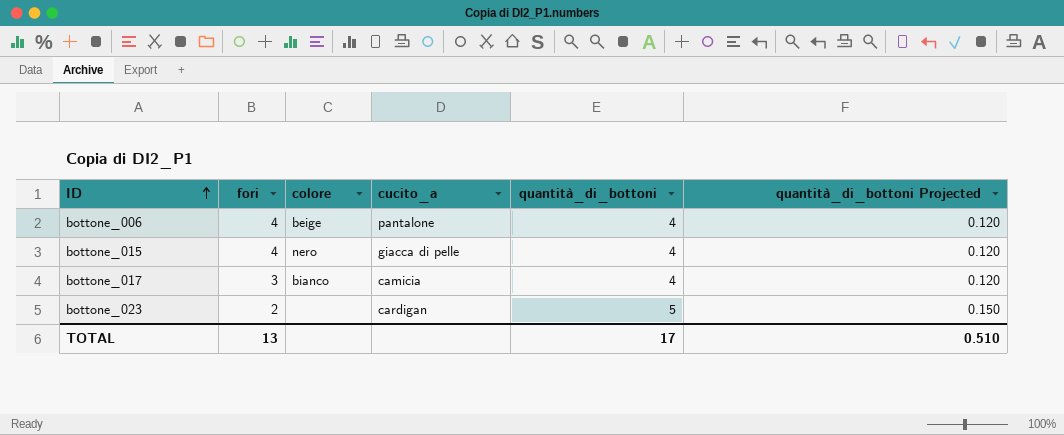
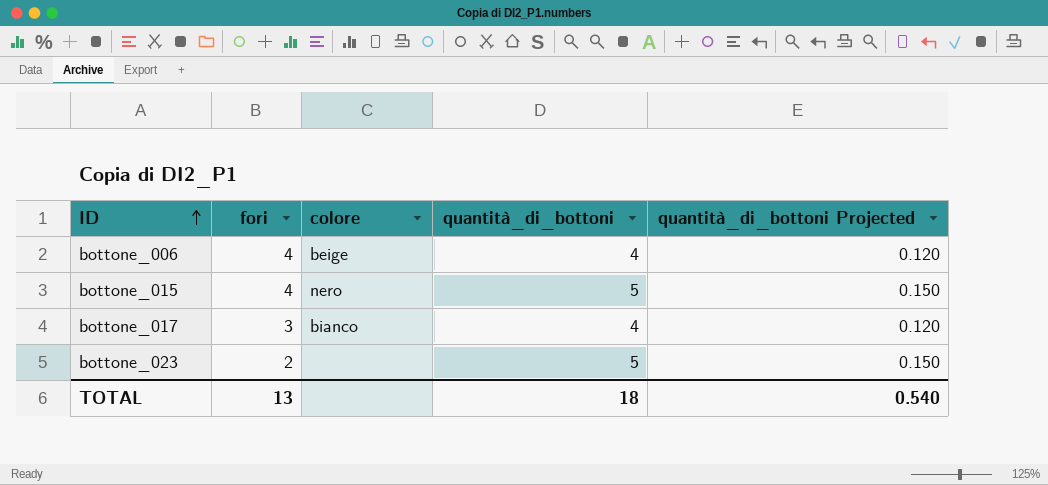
column cucito_a | position: 4 -> none
bottone_015 | quantità_di_bottoni: 4 -> 5
bottone_015 | quantità_di_bottoni Projected: 0.120 -> 0.150
TOTAL | quantità_di_bottoni: 17 -> 18
TOTAL | quantità_di_bottoni Projected: 0.510 -> 0.540

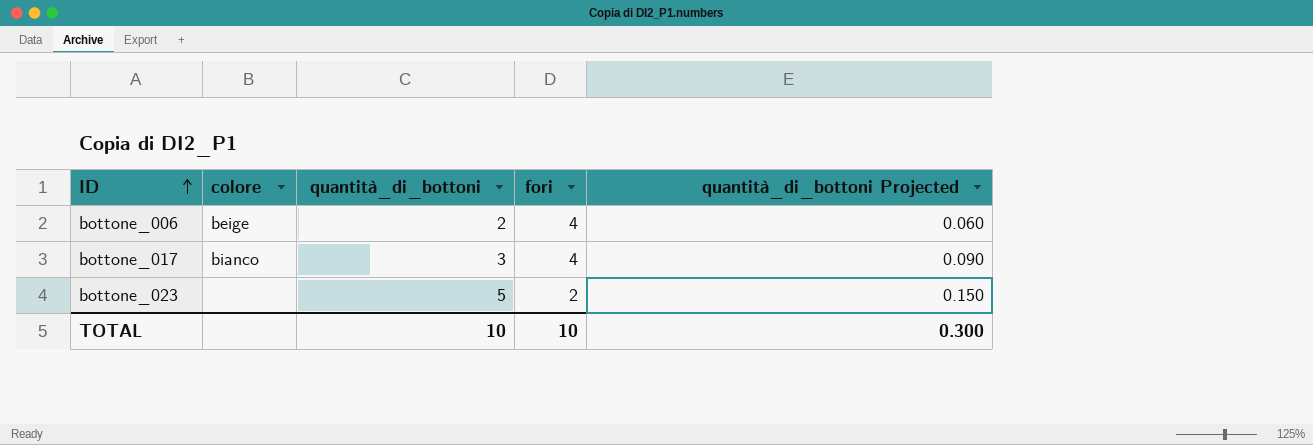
column fori | position: 2 -> 4
row bottone_015: 4 | nero | 5 | 0.150 -> none
bottone_006 | quantità_di_bottoni: 4 -> 2
bottone_006 | quantità_di_bottoni Projected: 0.120 -> 0.060
bottone_017 | quantità_di_bottoni: 4 -> 3
bottone_017 | fori: 3 -> 4
bottone_017 | quantità_di_bottoni Projected: 0.120 -> 0.090
TOTAL | quantità_di_bottoni: 18 -> 10
TOTAL | fori: 13 -> 10
TOTAL | quantità_di_bottoni Projected: 0.540 -> 0.300

